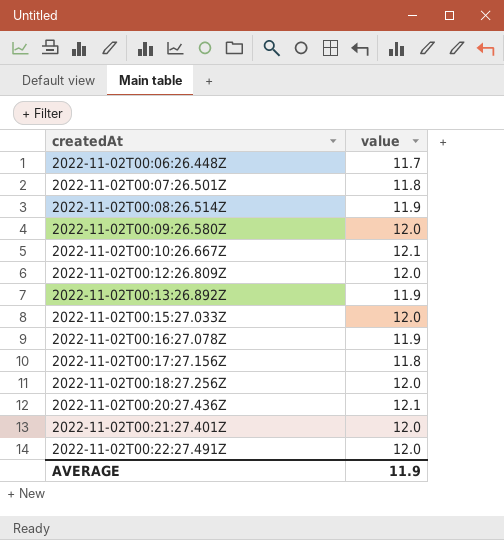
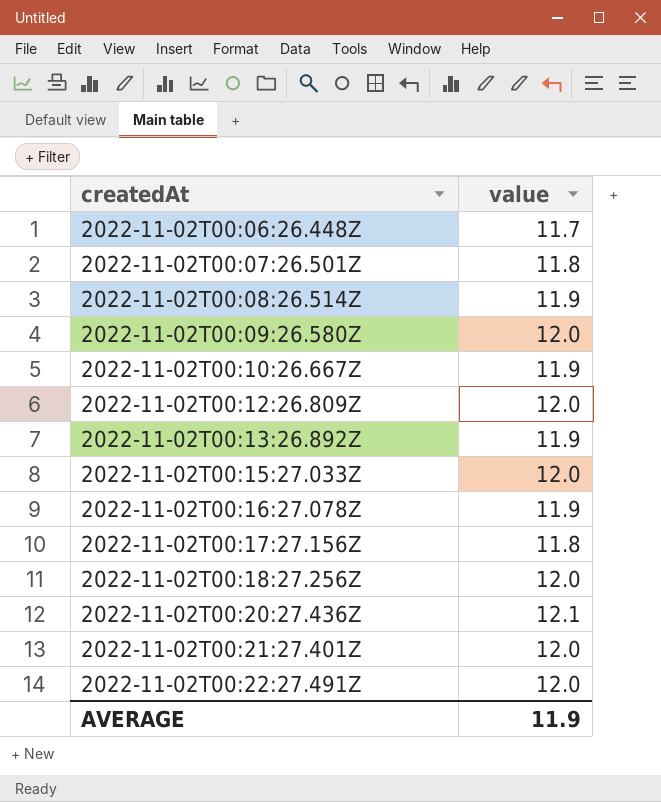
2022-11-02T00:10:26.667Z | value: 12.1 -> 11.9

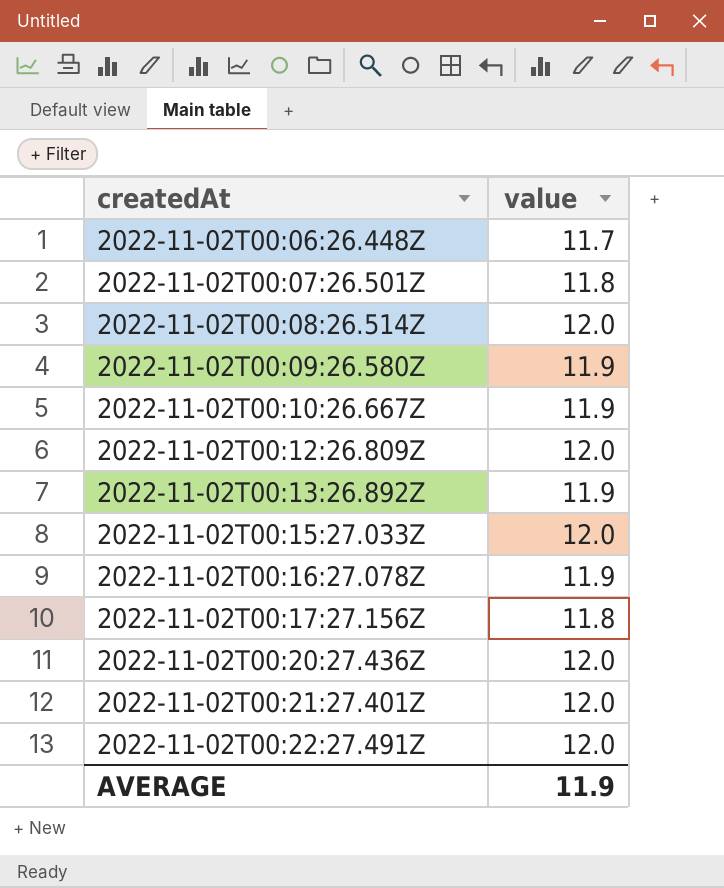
row 2022-11-02T00:18:27.256Z: 12.0 -> none
2022-11-02T00:08:26.514Z | value: 11.9 -> 12.0
2022-11-02T00:09:26.580Z | value: 12.0 -> 11.9
2022-11-02T00:20:27.436Z | value: 12.1 -> 12.0

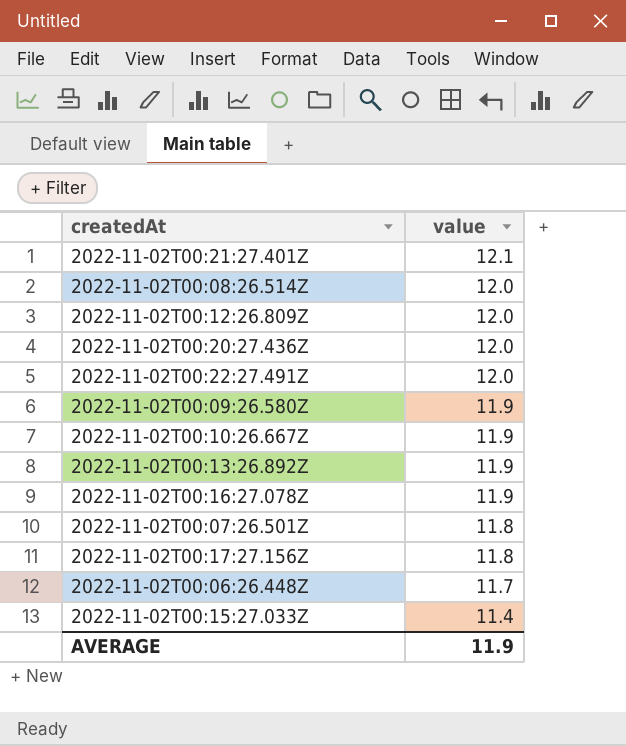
row order: createdAt ascending -> value descending
2022-11-02T00:21:27.401Z | value: 12.0 -> 12.1
2022-11-02T00:15:27.033Z | value: 12.0 -> 11.4

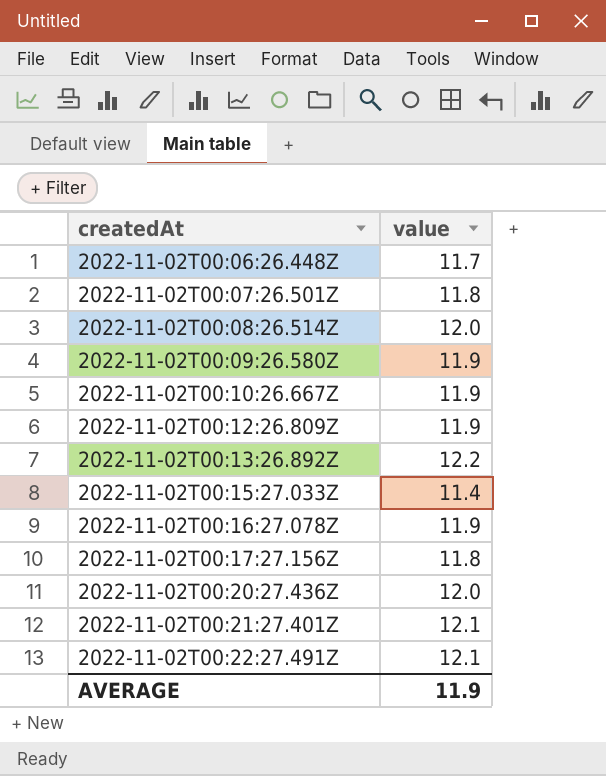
row order: value descending -> createdAt ascending
2022-11-02T00:12:26.809Z | value: 12.0 -> 11.9
2022-11-02T00:13:26.892Z | value: 11.9 -> 12.2
2022-11-02T00:22:27.491Z | value: 12.0 -> 12.1

